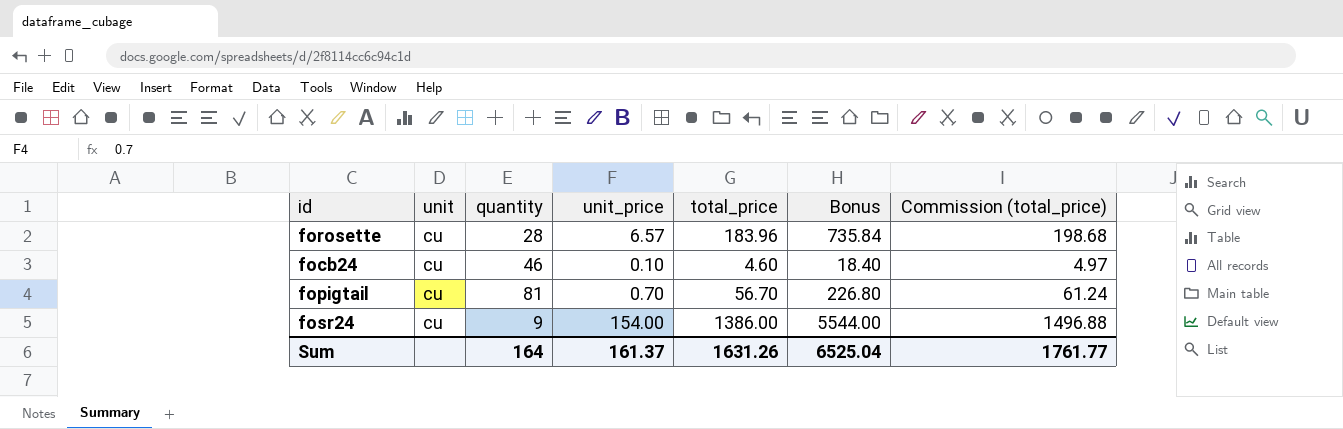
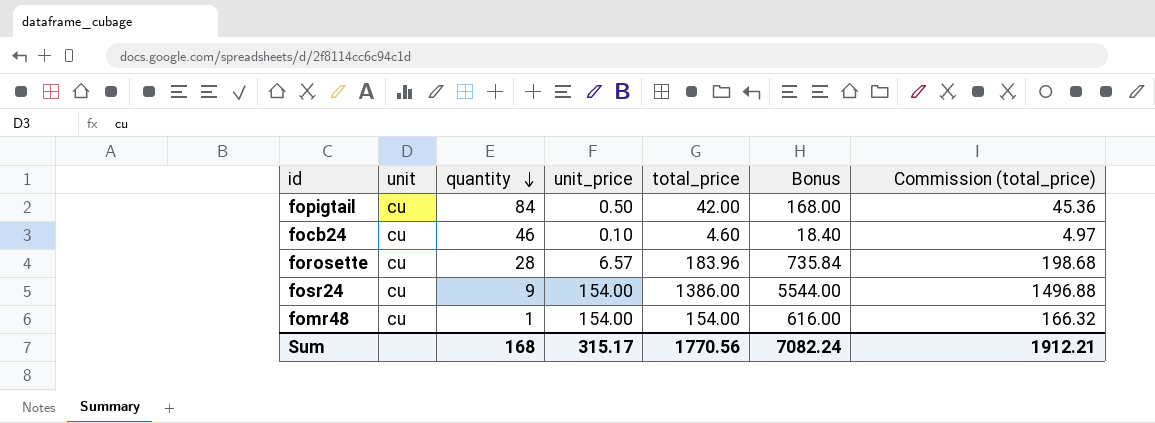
row order: none -> quantity descending
fopigtail | quantity: 81 -> 84
fopigtail | unit_price: 0.70 -> 0.50
fopigtail | total_price: 56.70 -> 42.00
fopigtail | Bonus: 226.80 -> 168.00
fopigtail | Commission (total_price): 61.24 -> 45.36
row fomr48: none -> cu | 1 | 154.00 | 154.00 | 616.00 | 166.32
Sum | quantity: 164 -> 168
Sum | unit_price: 161.37 -> 315.17
Sum | total_price: 1631.26 -> 1770.56
Sum | Bonus: 6525.04 -> 7082.24
Sum | Commission (total_price): 1761.77 -> 1912.21

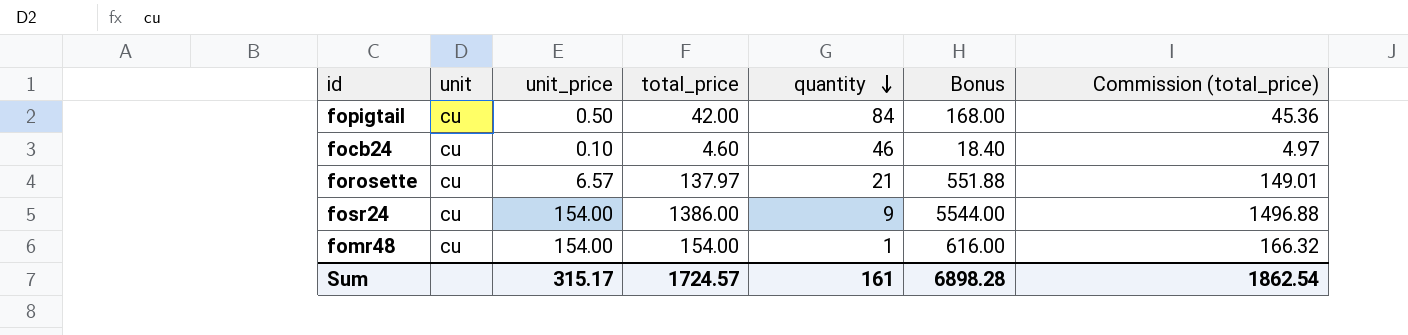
column quantity | position: 3 -> 5
forosette | total_price: 183.96 -> 137.97
forosette | quantity: 28 -> 21
forosette | Bonus: 735.84 -> 551.88
forosette | Commission (total_price): 198.68 -> 149.01
Sum | total_price: 1770.56 -> 1724.57
Sum | quantity: 168 -> 161
Sum | Bonus: 7082.24 -> 6898.28
Sum | Commission (total_price): 1912.21 -> 1862.54

